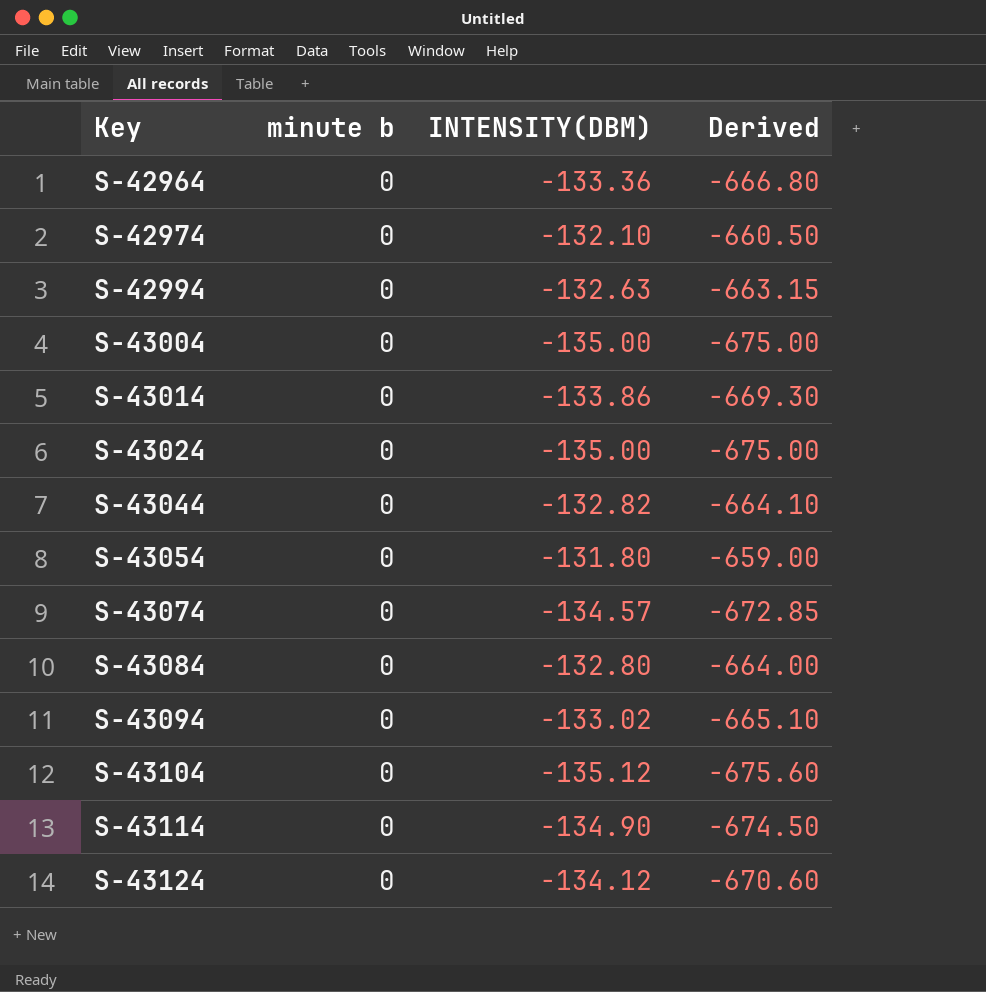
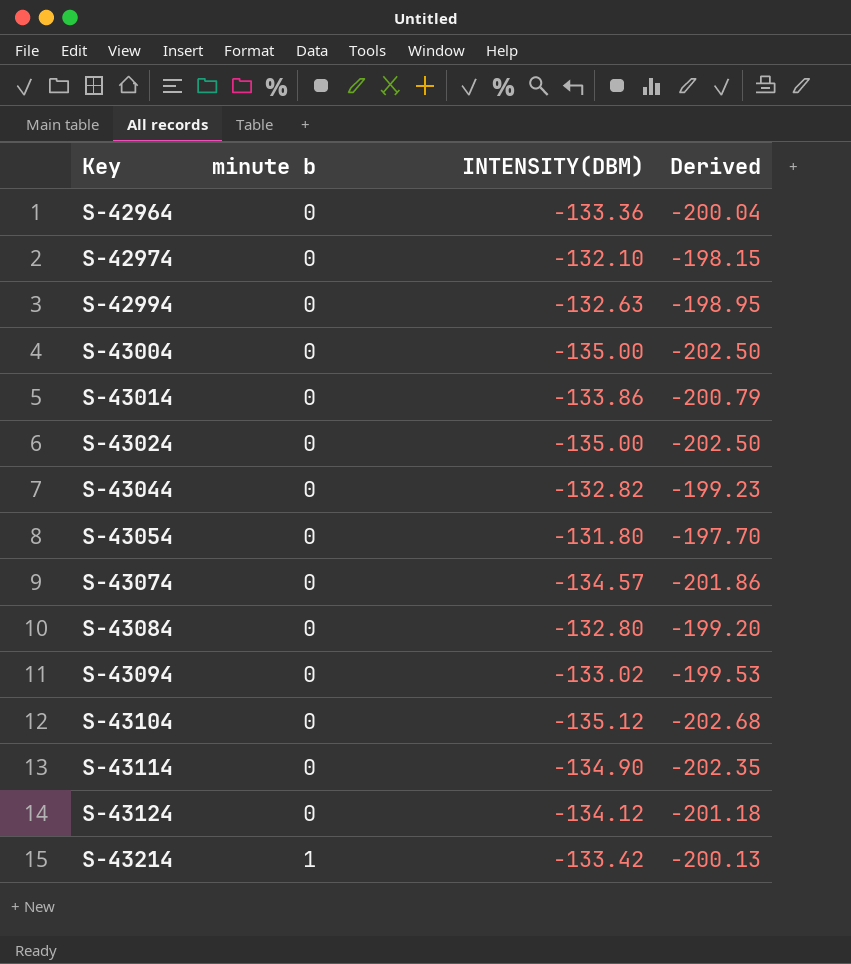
column Derived | formula: [INTENSITY(DBM)] * 5 -> [INTENSITY(DBM)] * 1.5
row S-43214: none -> 1 | -133.42 | -200.13

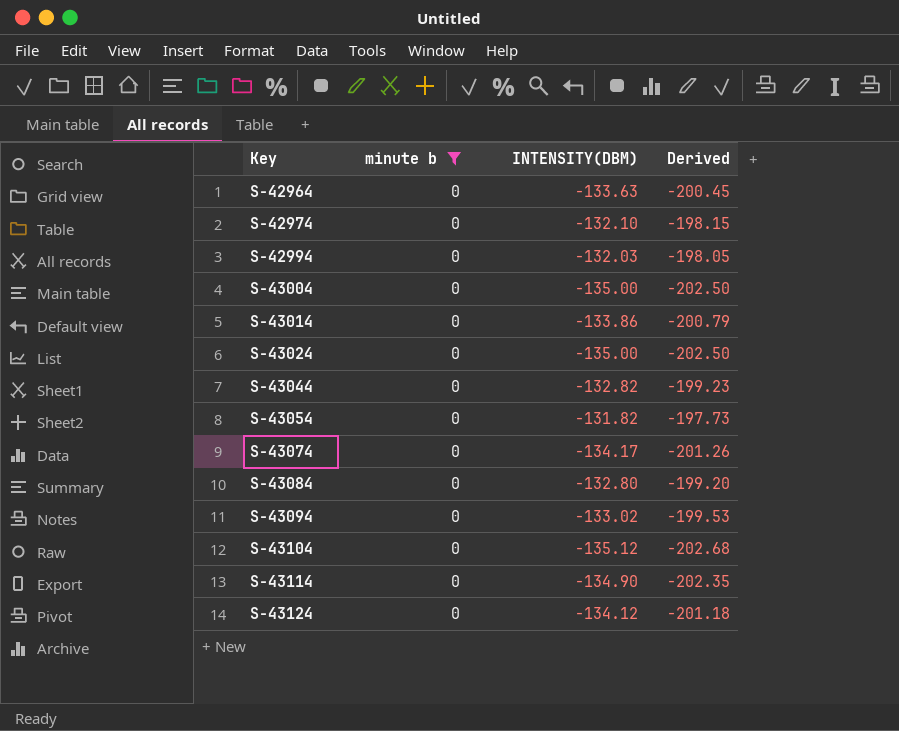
filter: none -> minute b = 0
S-42964 | INTENSITY(DBM): -133.36 -> -133.63
S-42964 | Derived: -200.04 -> -200.45
S-42994 | INTENSITY(DBM): -132.63 -> -132.03
S-42994 | Derived: -198.95 -> -198.05
S-43054 | INTENSITY(DBM): -131.80 -> -131.82
S-43054 | Derived: -197.70 -> -197.73
S-43074 | INTENSITY(DBM): -134.57 -> -134.17
S-43074 | Derived: -201.86 -> -201.26

